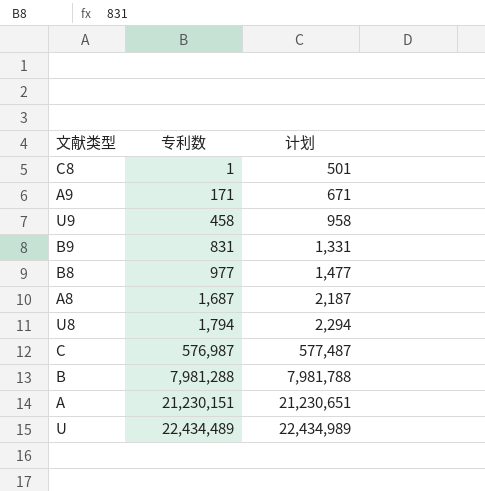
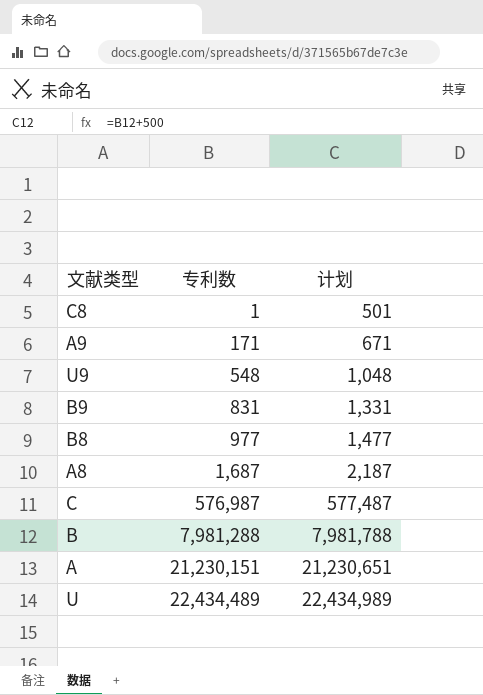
row U8: 1,794 | 2,294 -> none
U9 | 专利数: 458 -> 548
U9 | 计划: 958 -> 1,048

